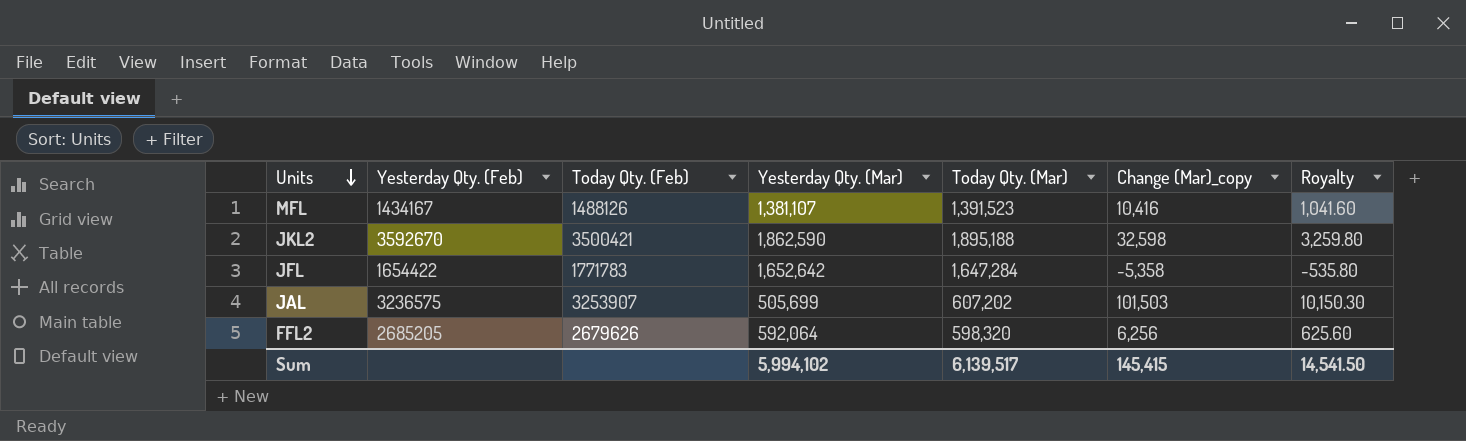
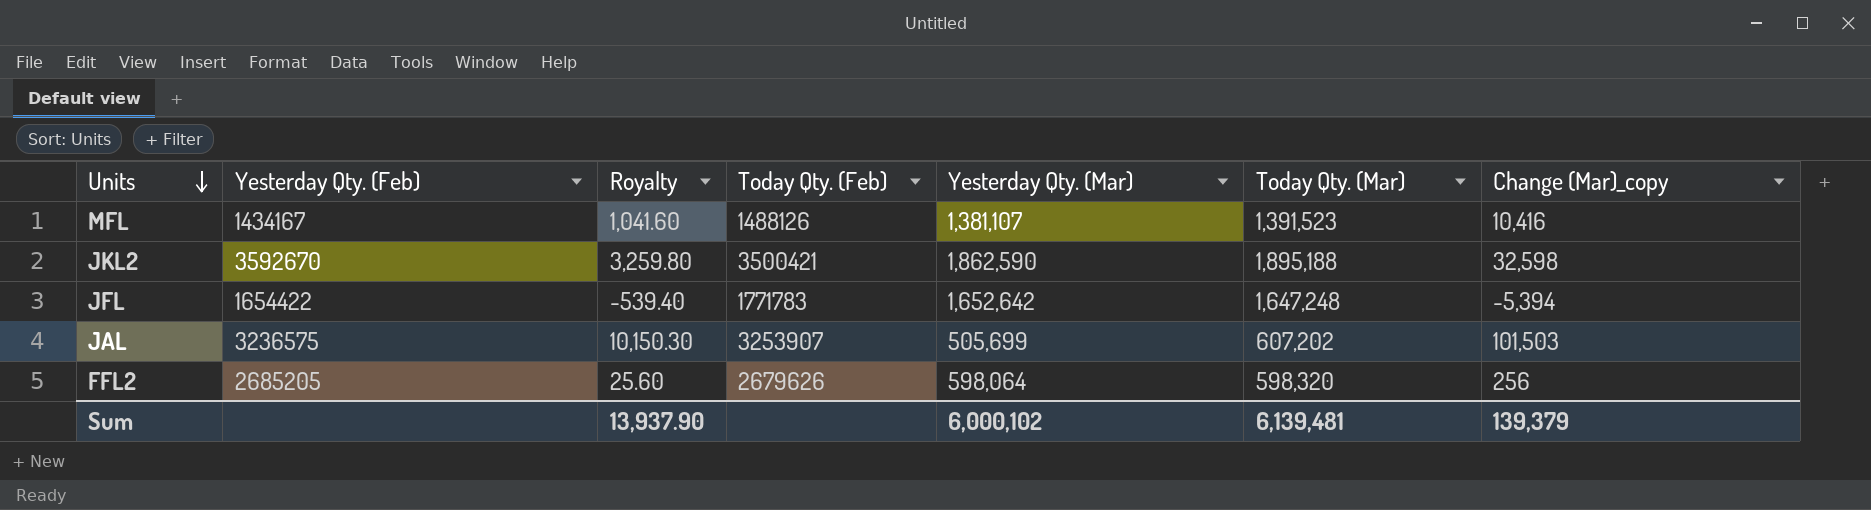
column Royalty | position: 7 -> 3
JFL | Royalty: -535.80 -> -539.40
JFL | Today Qty. (Mar): 1,647,284 -> 1,647,248
JFL | Change (Mar)_copy: -5,358 -> -5,394
FFL2 | Royalty: 625.60 -> 25.60
FFL2 | Yesterday Qty. (Mar): 592,064 -> 598,064
FFL2 | Change (Mar)_copy: 6,256 -> 256
Sum | Royalty: 14,541.50 -> 13,937.90
Sum | Yesterday Qty. (Mar): 5,994,102 -> 6,000,102
Sum | Today Qty. (Mar): 6,139,517 -> 6,139,481
Sum | Change (Mar)_copy: 145,415 -> 139,379

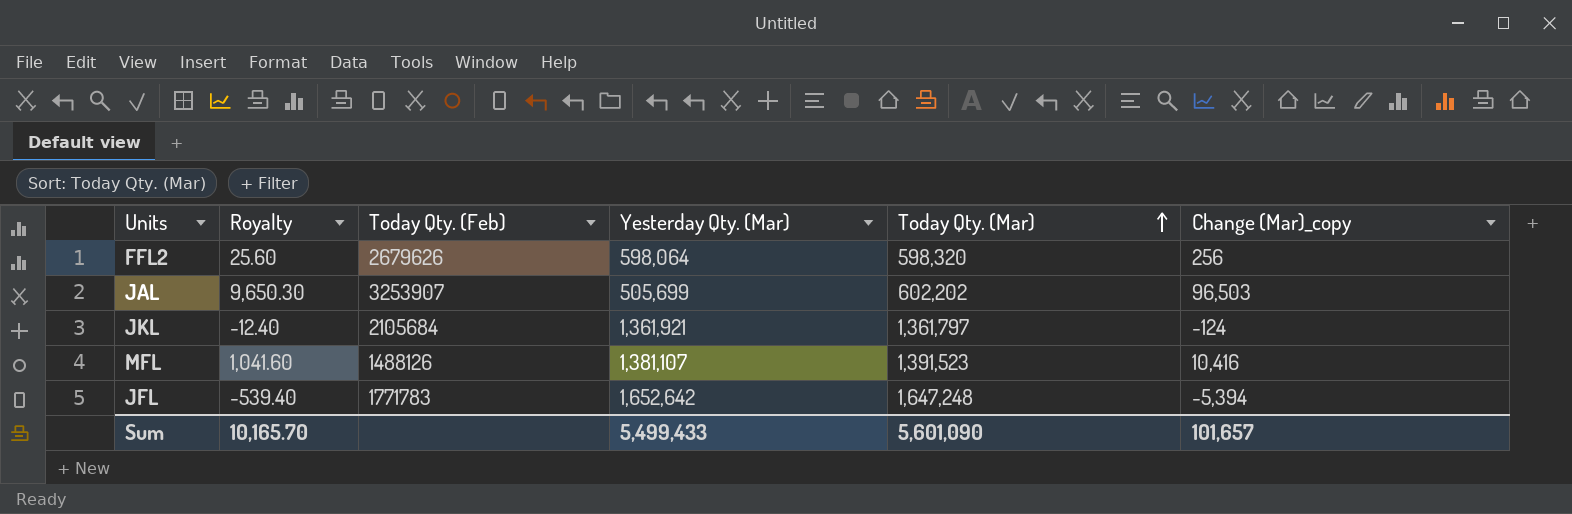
row order: Units descending -> Today Qty. (Mar) ascending
column Yesterday Qty. (Feb) | position: 2 -> none
row JKL2: 3592670 | 3,259.80 | 3500421 | 1,862,590 | 1,895,188 | 32,598 -> none
JAL | Royalty: 10,150.30 -> 9,650.30
JAL | Today Qty. (Mar): 607,202 -> 602,202
JAL | Change (Mar)_copy: 101,503 -> 96,503
row JKL: none -> -12.40 | 2105684 | 1,361,921 | 1,361,797 | -124
Sum | Royalty: 13,937.90 -> 10,165.70
Sum | Yesterday Qty. (Mar): 6,000,102 -> 5,499,433
Sum | Today Qty. (Mar): 6,139,481 -> 5,601,090
Sum | Change (Mar)_copy: 139,379 -> 101,657

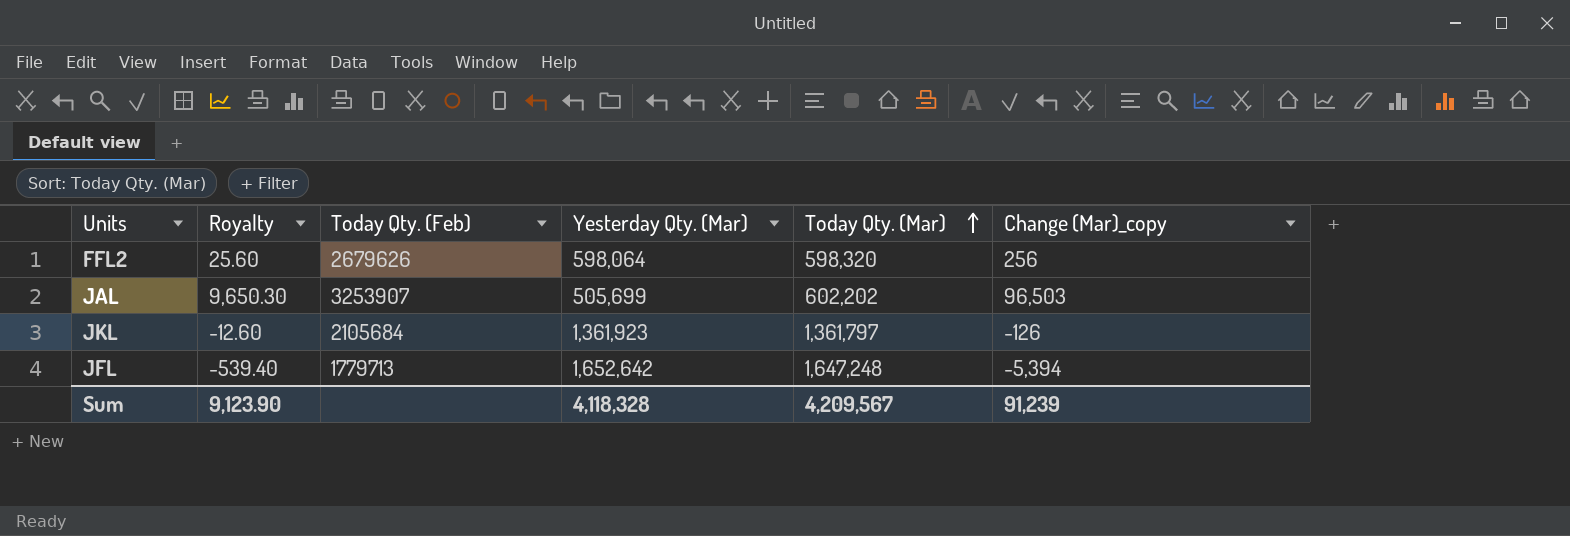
row MFL: 1,041.60 | 1488126 | 1,381,107 | 1,391,523 | 10,416 -> none
JKL | Royalty: -12.40 -> -12.60
JKL | Yesterday Qty. (Mar): 1,361,921 -> 1,361,923
JKL | Change (Mar)_copy: -124 -> -126
JFL | Today Qty. (Feb): 1771783 -> 1779713
Sum | Royalty: 10,165.70 -> 9,123.90
Sum | Yesterday Qty. (Mar): 5,499,433 -> 4,118,328
Sum | Today Qty. (Mar): 5,601,090 -> 4,209,567
Sum | Change (Mar)_copy: 101,657 -> 91,239

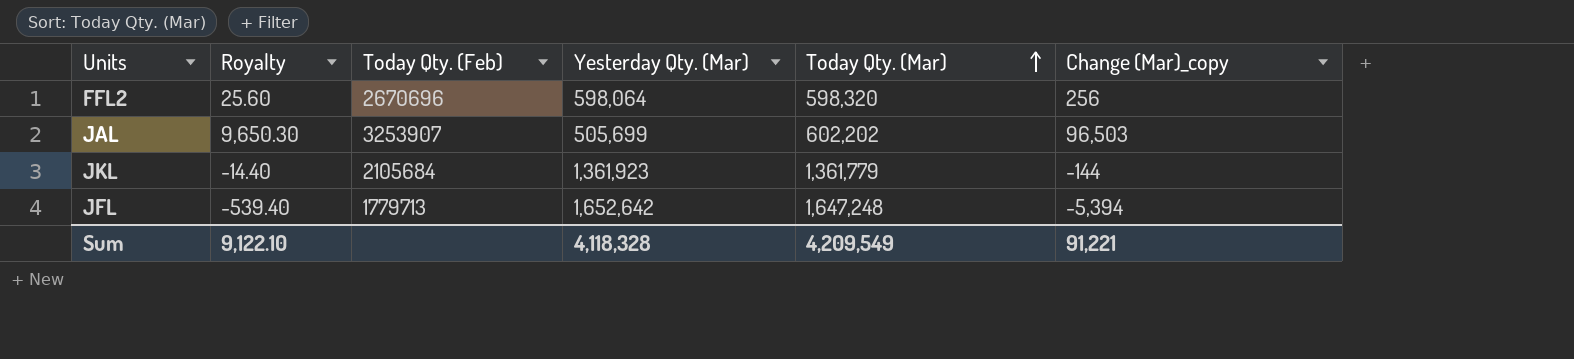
FFL2 | Today Qty. (Feb): 2679626 -> 2670696
JKL | Royalty: -12.60 -> -14.40
JKL | Today Qty. (Mar): 1,361,797 -> 1,361,779
JKL | Change (Mar)_copy: -126 -> -144
Sum | Royalty: 9,123.90 -> 9,122.10
Sum | Today Qty. (Mar): 4,209,567 -> 4,209,549
Sum | Change (Mar)_copy: 91,239 -> 91,221

